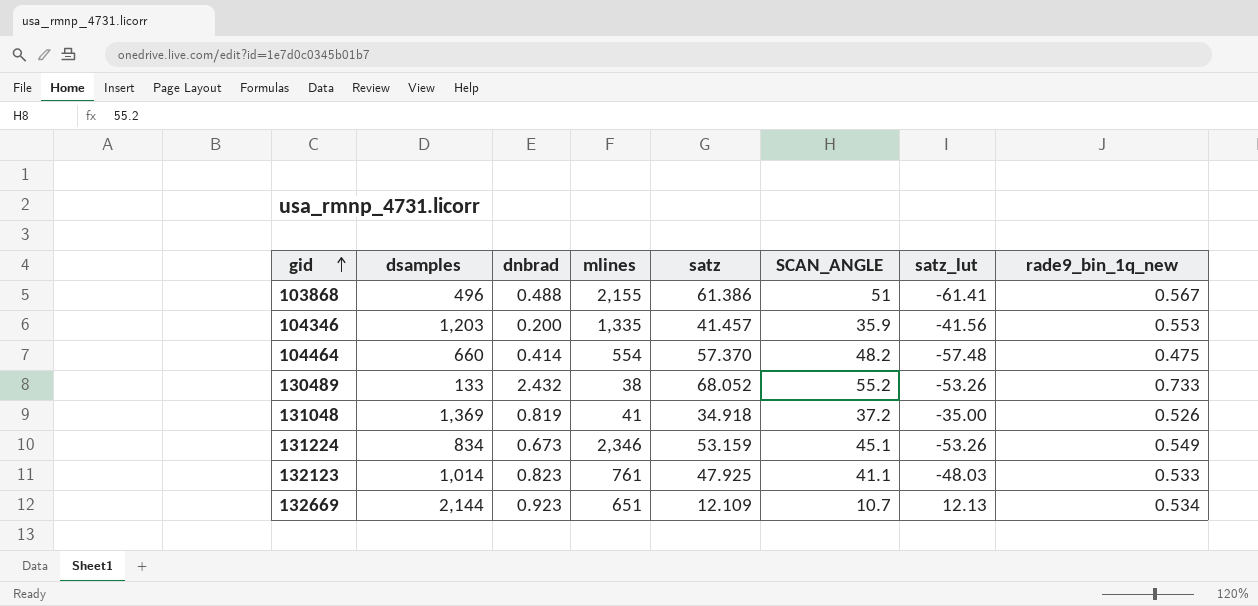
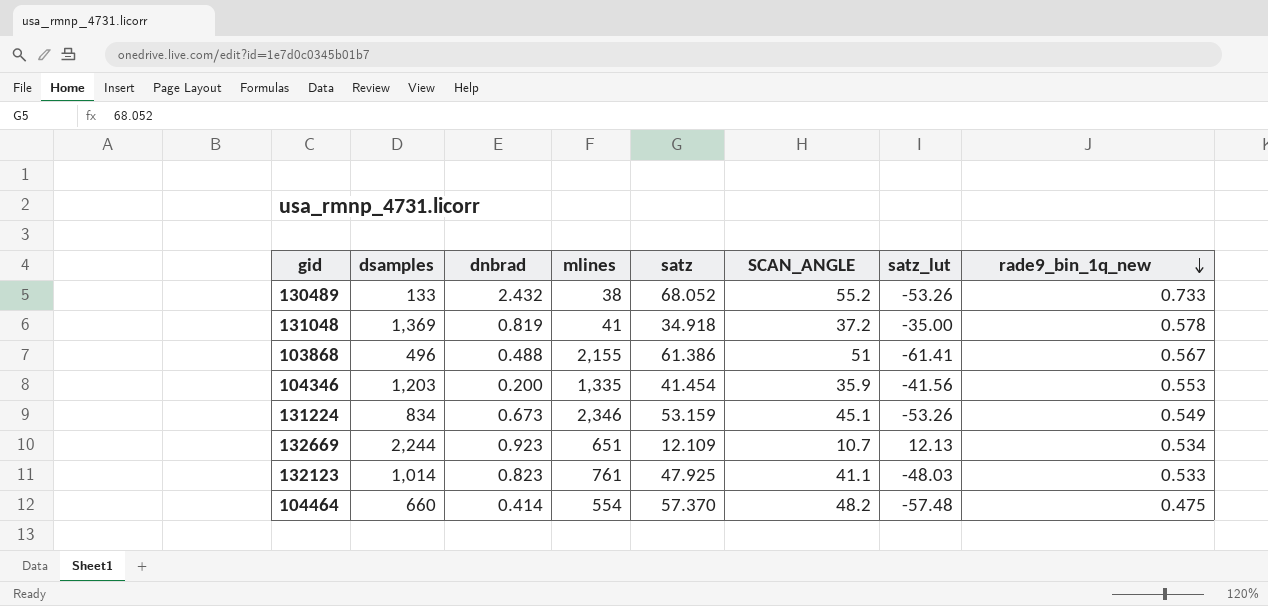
row order: gid ascending -> rade9_bin_1q_new descending
131048 | rade9_bin_1q_new: 0.526 -> 0.578
104346 | satz: 41.457 -> 41.454
132669 | dsamples: 2,144 -> 2,244

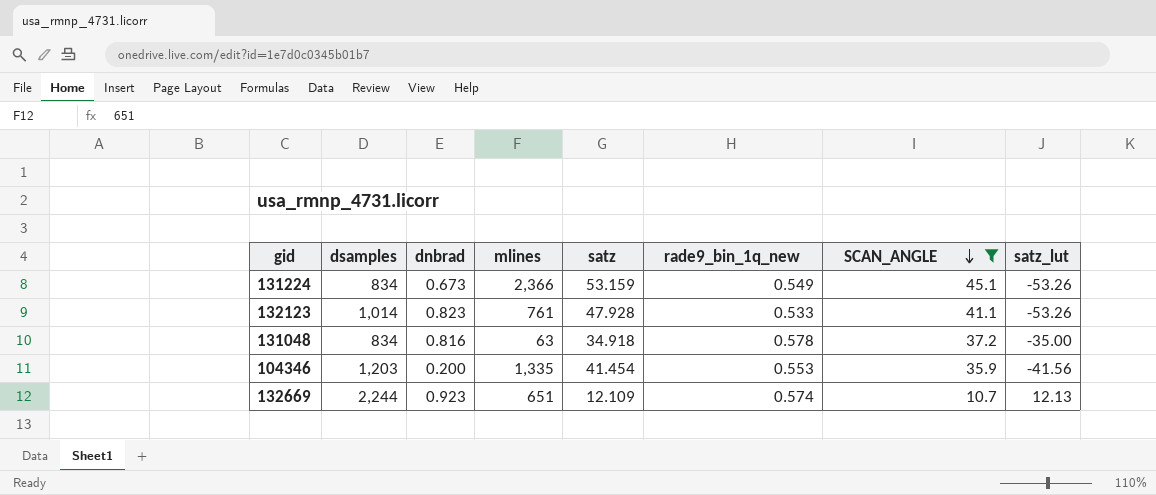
filter: none -> SCAN_ANGLE <= 45.1
row order: rade9_bin_1q_new descending -> SCAN_ANGLE descending
column rade9_bin_1q_new | position: 8 -> 6
131224 | mlines: 2,346 -> 2,366
132123 | satz: 47.925 -> 47.928
132123 | satz_lut: -48.03 -> -53.26
131048 | dsamples: 1,369 -> 834
131048 | dnbrad: 0.819 -> 0.816
131048 | mlines: 41 -> 63
132669 | rade9_bin_1q_new: 0.534 -> 0.574

